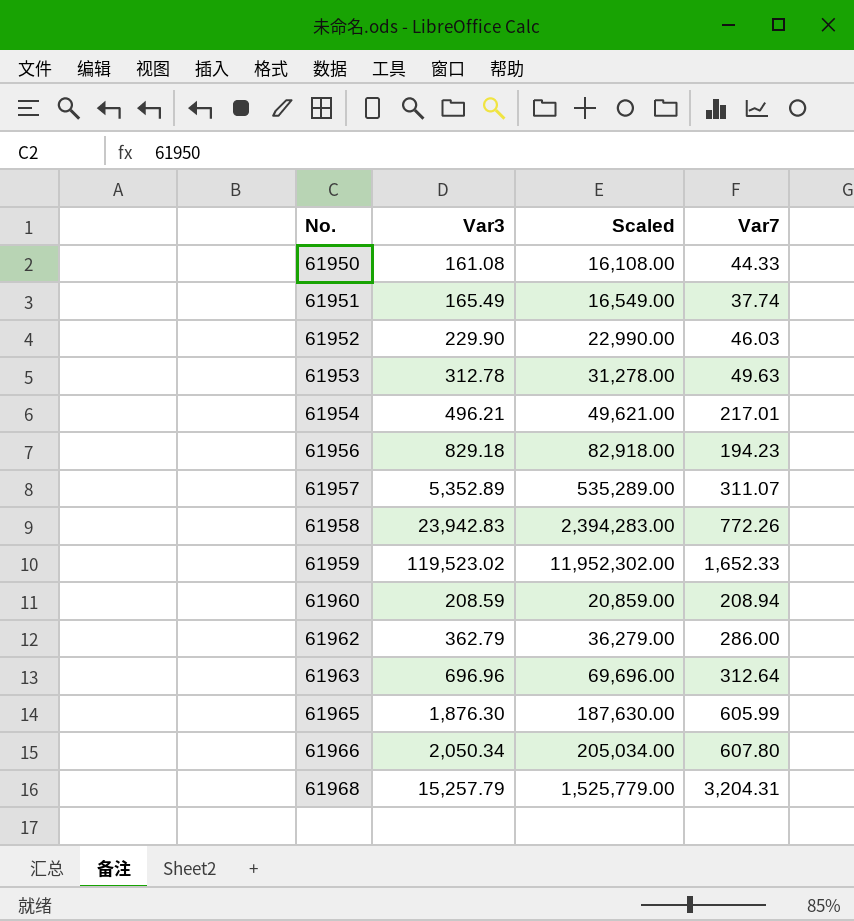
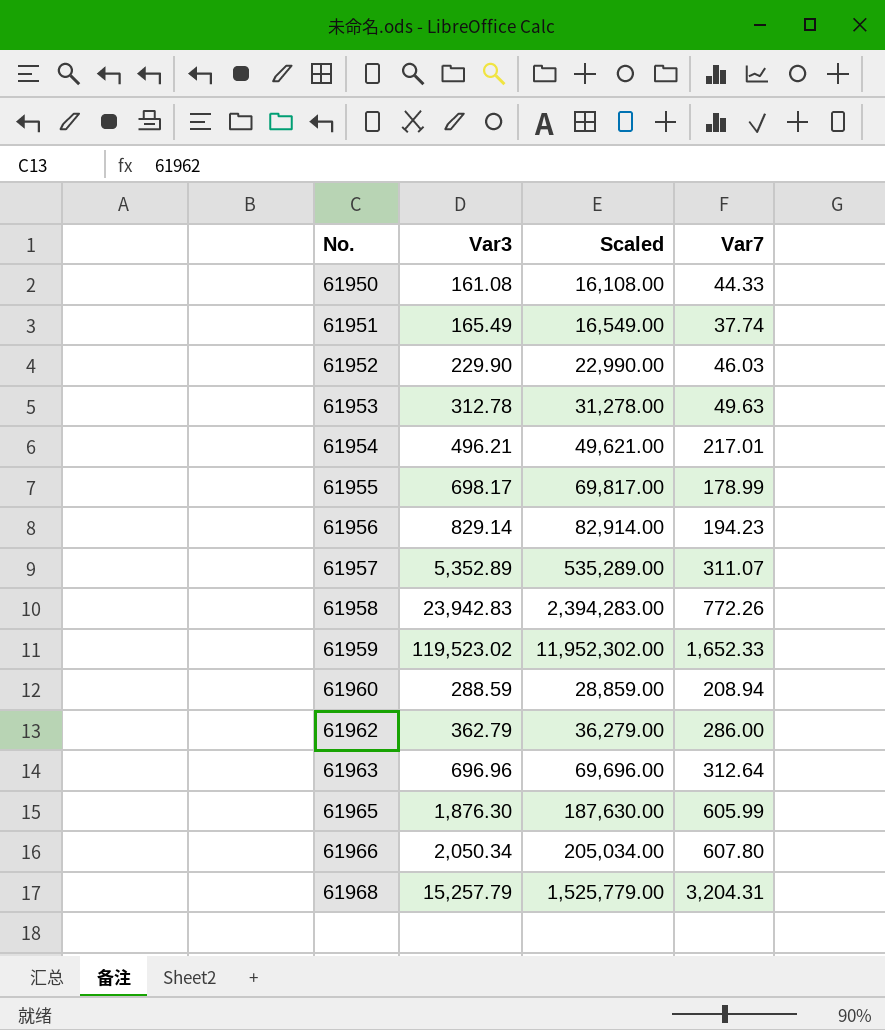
row 61955: none -> 698.17 | 69,817.00 | 178.99
61956 | Var3: 829.18 -> 829.14
61956 | Scaled: 82,918.00 -> 82,914.00
61960 | Var3: 208.59 -> 288.59
61960 | Scaled: 20,859.00 -> 28,859.00

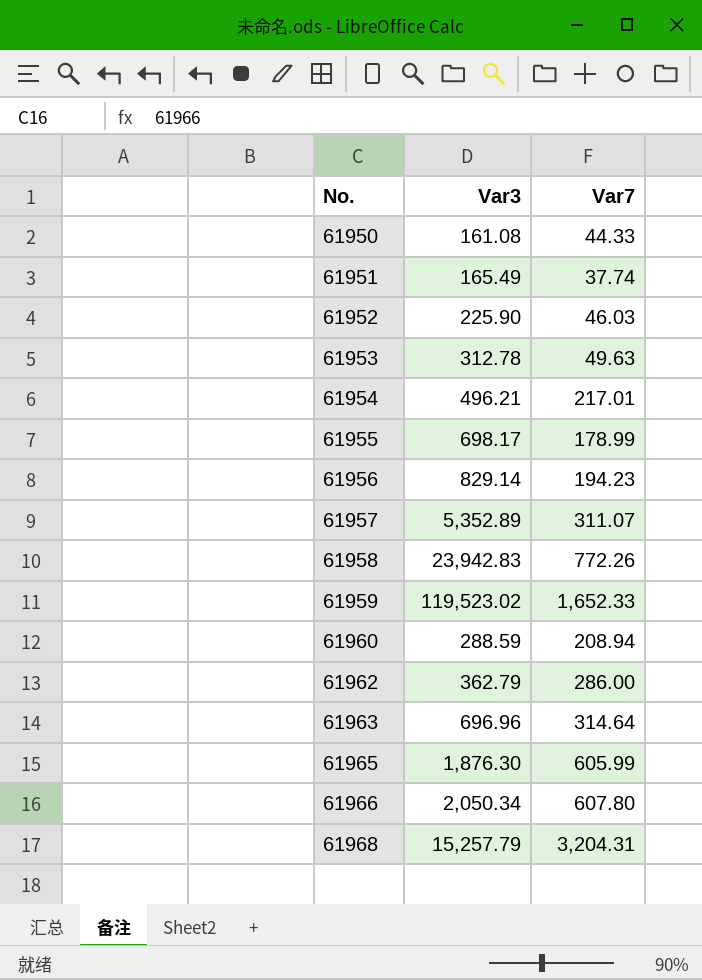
column Scaled | formula: [Var3] * 100 -> none
61952 | Var3: 229.90 -> 225.90
61963 | Var7: 312.64 -> 314.64

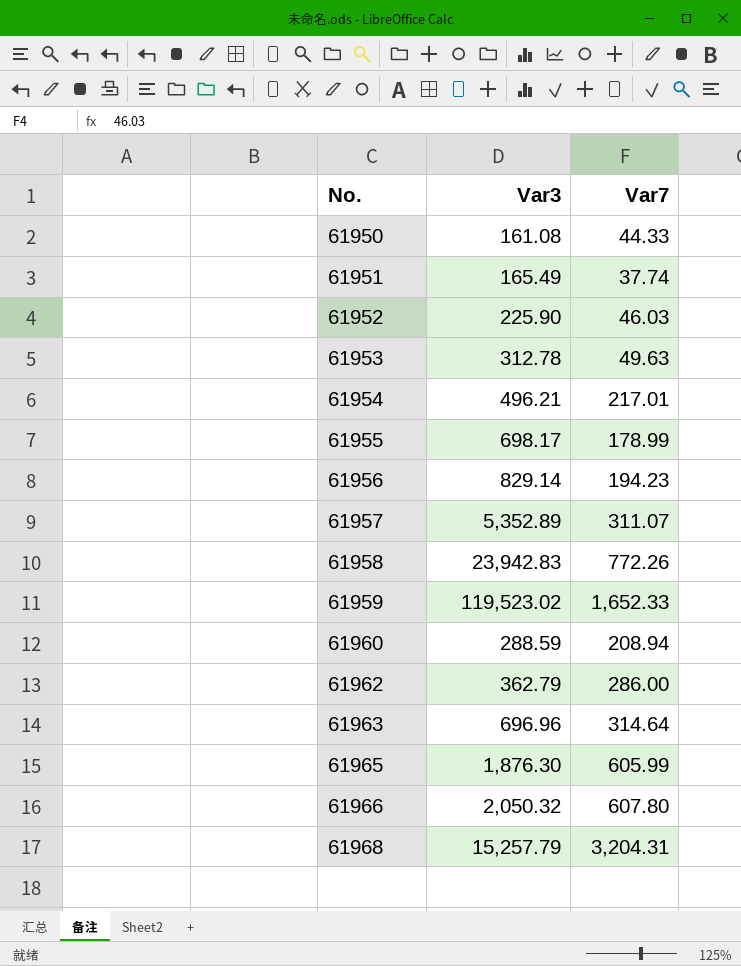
61966 | Var3: 2,050.34 -> 2,050.32

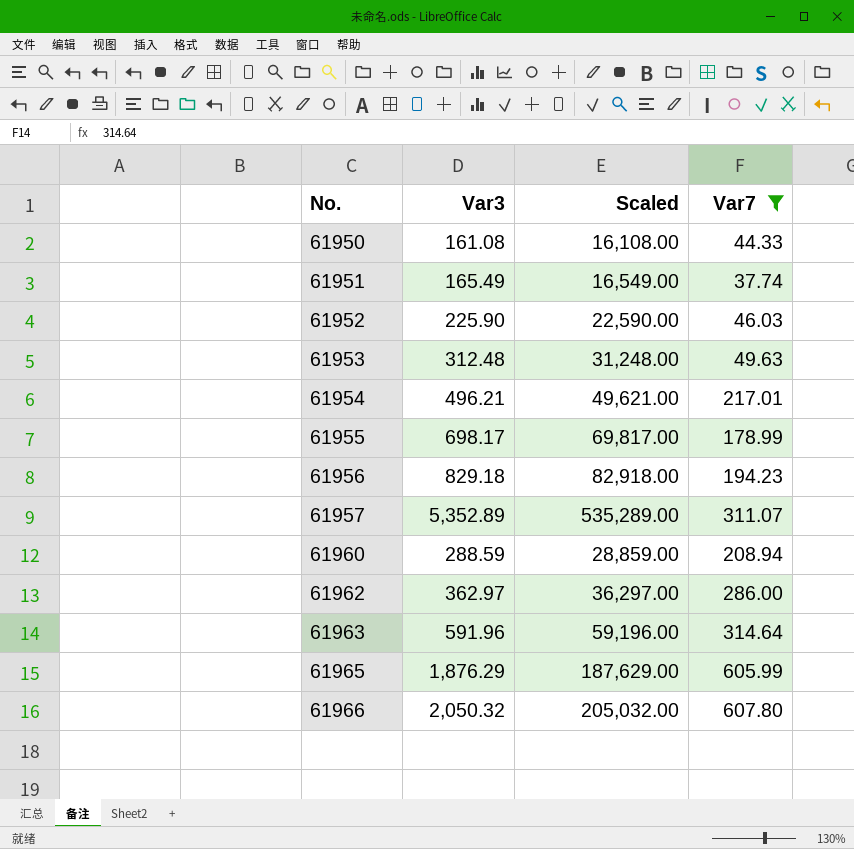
filter: none -> Var7 <= 607.80
column Scaled | formula: none -> [Var3] * 100
61953 | Var3: 312.78 -> 312.48
61956 | Var3: 829.14 -> 829.18
61962 | Var3: 362.79 -> 362.97
61963 | Var3: 696.96 -> 591.96
61965 | Var3: 1,876.30 -> 1,876.29

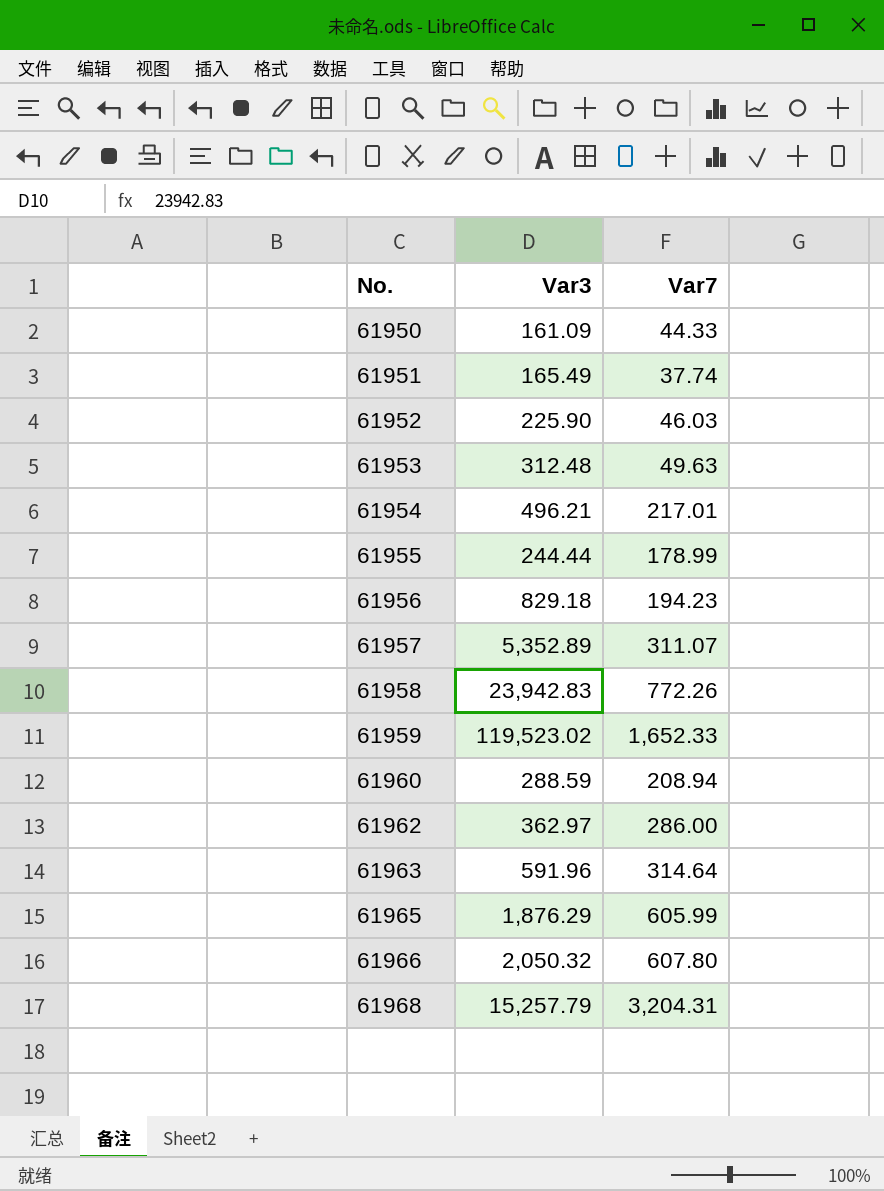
filter: Var7 <= 607.80 -> none
column Scaled | formula: [Var3] * 100 -> none
61950 | Var3: 161.08 -> 161.09
61955 | Var3: 698.17 -> 244.44

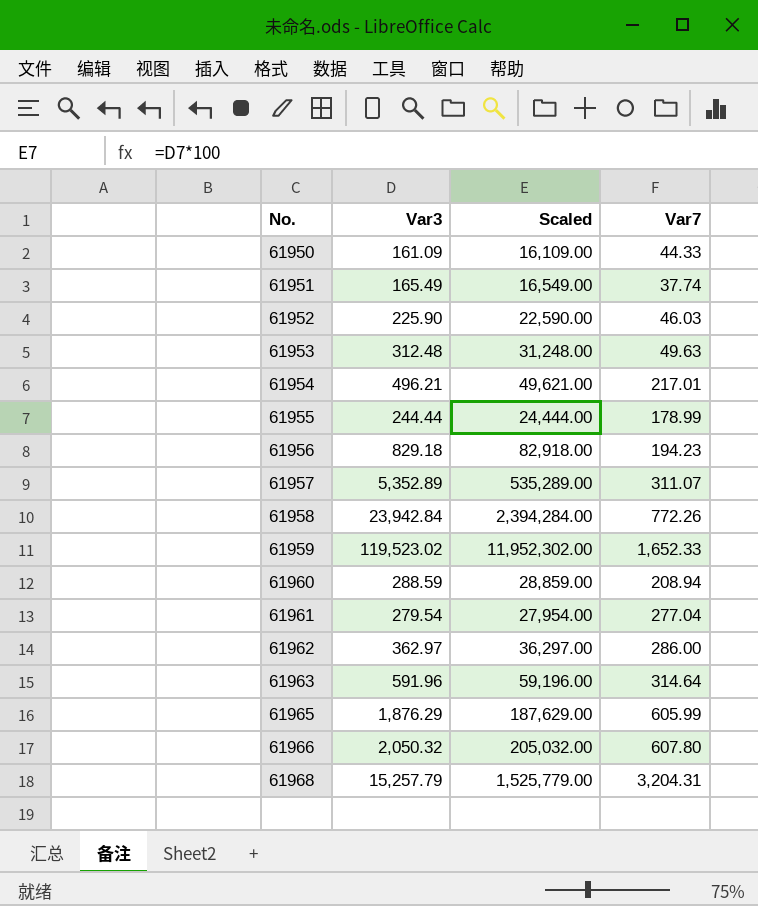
column Scaled | formula: none -> [Var3] * 100
61958 | Var3: 23,942.83 -> 23,942.84
row 61961: none -> 279.54 | 27,954.00 | 277.04

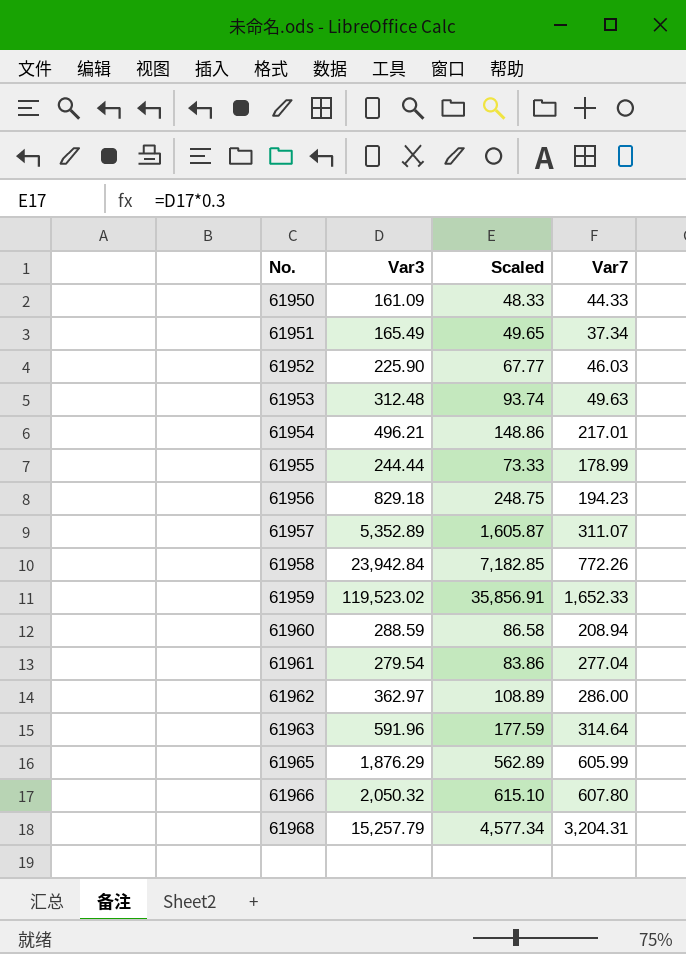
column Scaled | formula: [Var3] * 100 -> [Var3] * 0.3
61951 | Var7: 37.74 -> 37.34

